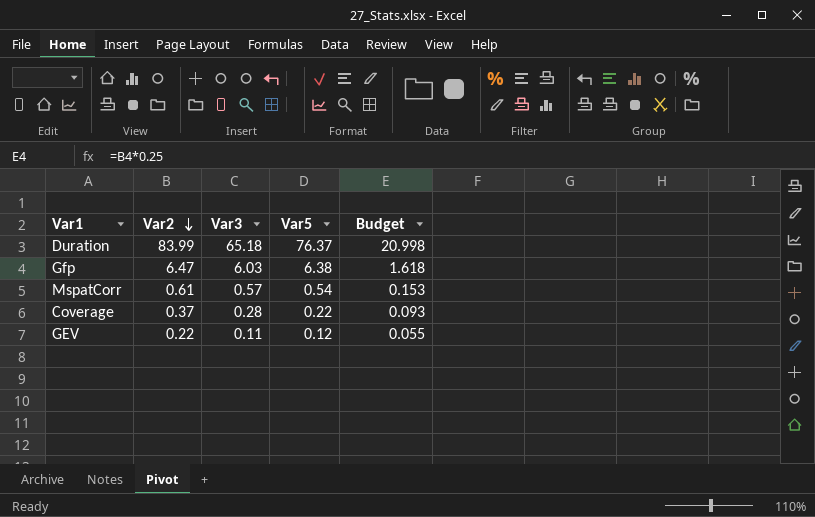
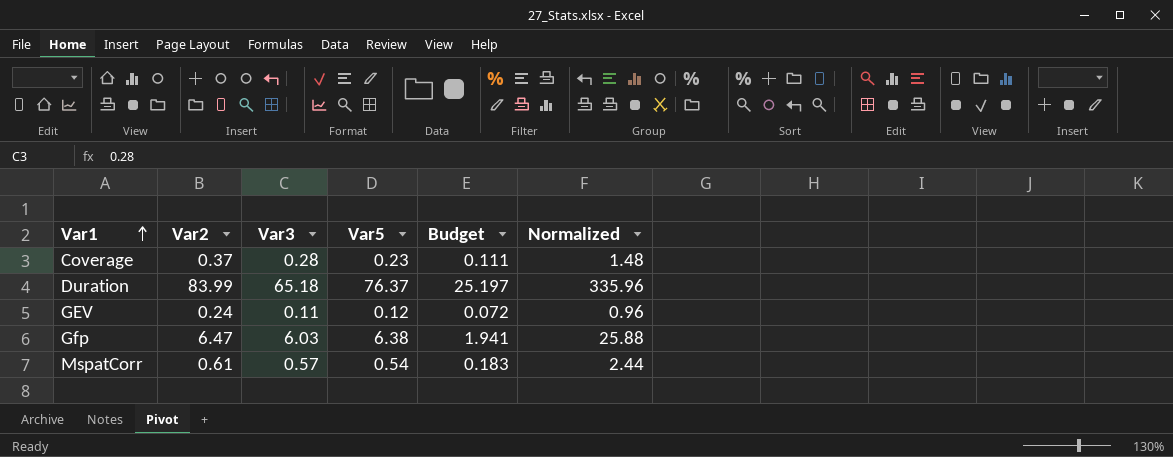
row order: Var2 descending -> Var1 ascending
column Budget | formula: [Var2] * 0.25 -> [Var2] * 0.3
column Normalized | formula: none -> [Var2] * 4
Coverage | Var5: 0.22 -> 0.23
GEV | Var2: 0.22 -> 0.24

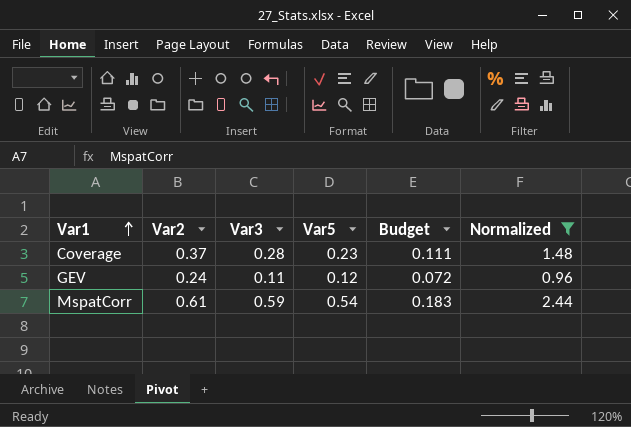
filter: none -> Normalized <= 2.44
MspatCorr | Var3: 0.57 -> 0.59

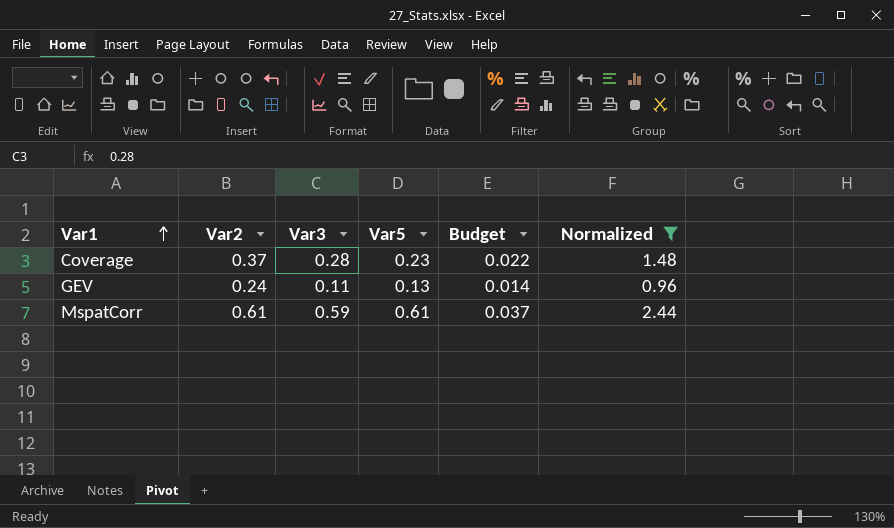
column Budget | formula: [Var2] * 0.3 -> [Var2] * 0.06
GEV | Var5: 0.12 -> 0.13
MspatCorr | Var5: 0.54 -> 0.61

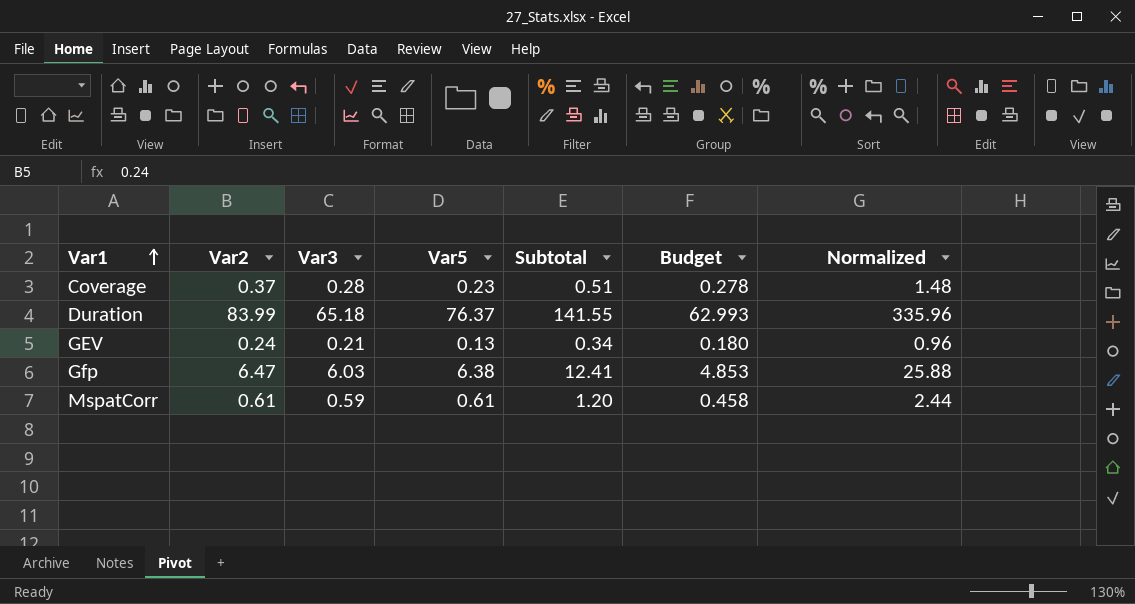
filter: Normalized <= 2.44 -> none
column Subtotal | formula: none -> [Var3] + [Var5]
column Budget | formula: [Var2] * 0.06 -> [Var2] * 0.75
GEV | Var3: 0.11 -> 0.21

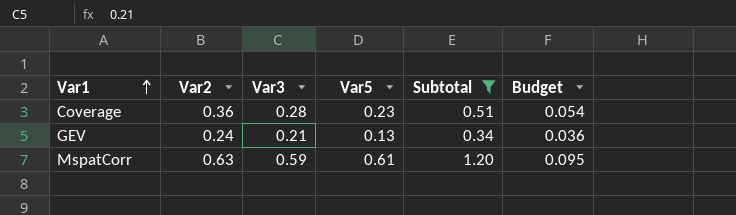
filter: none -> Subtotal <= 1.20
column Normalized | formula: [Var2] * 4 -> none
column Budget | formula: [Var2] * 0.75 -> [Var2] * 0.15
Coverage | Var2: 0.37 -> 0.36
MspatCorr | Var2: 0.61 -> 0.63

